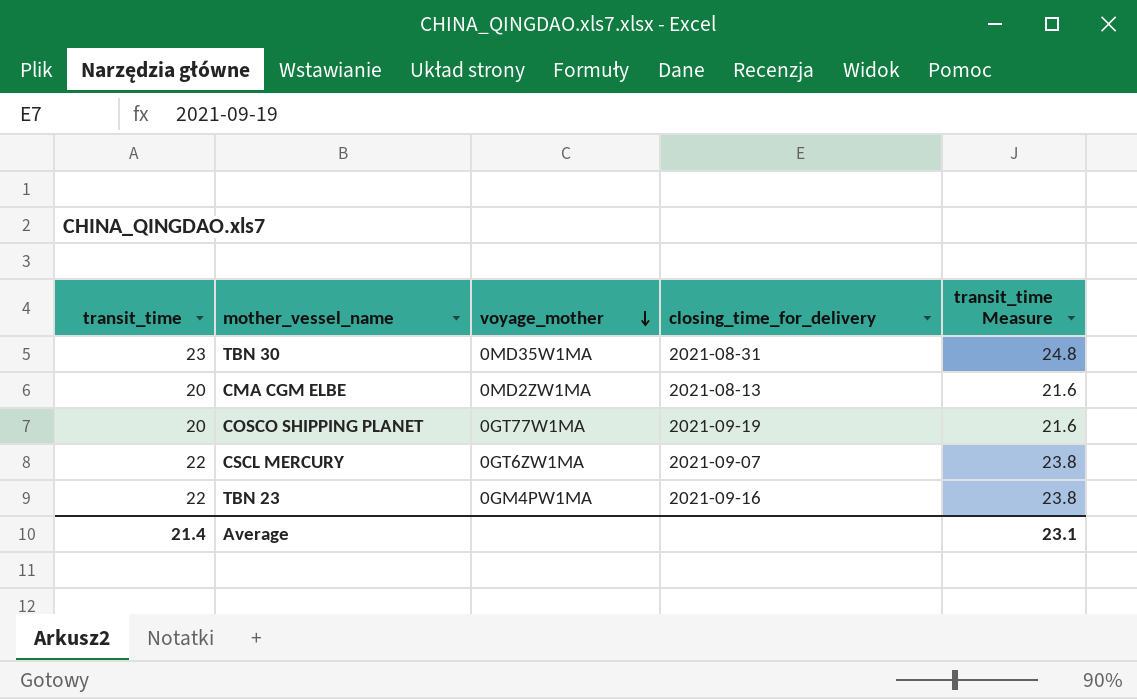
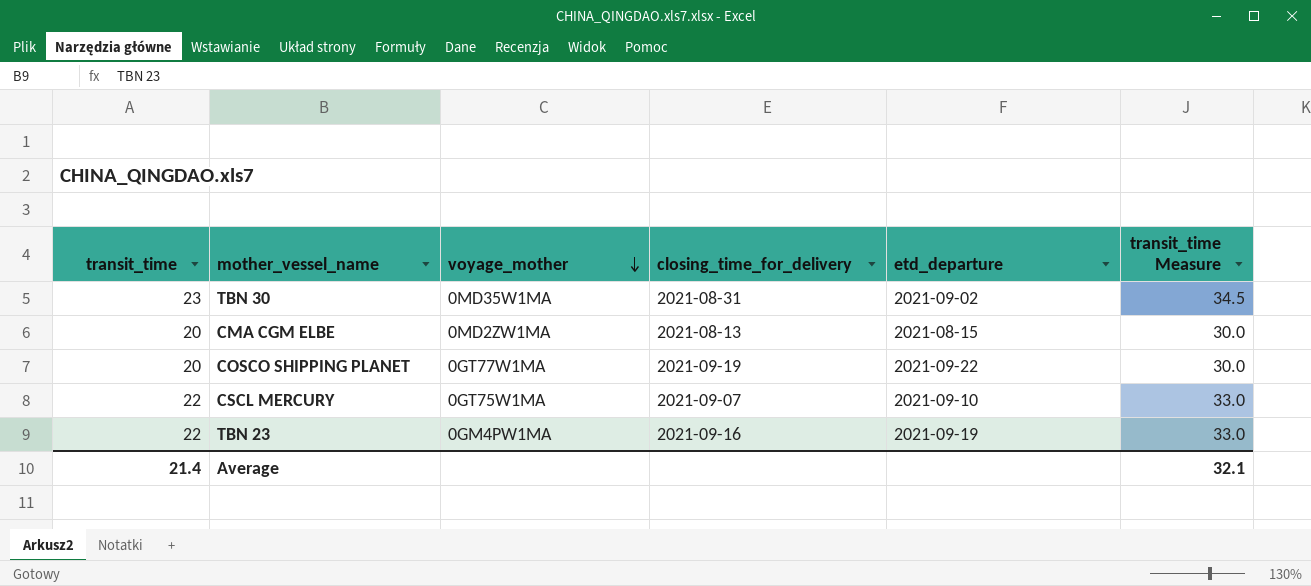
column etd_departure | position: none -> 5
column transit_time Measure | formula: [transit_time] * 1.08 -> [transit_time] * 1.5
CSCL MERCURY | voyage_mother: 0GT6ZW1MA -> 0GT75W1MA
Average | transit_time Measure: 23.1 -> 32.1

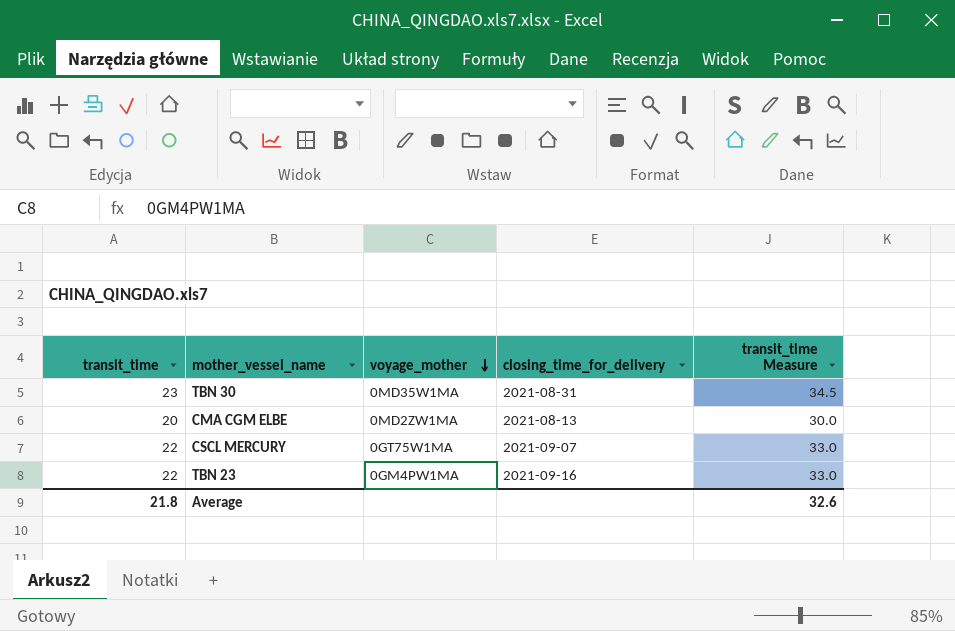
column etd_departure | position: 5 -> none
row COSCO SHIPPING PLANET: 20 | 0GT77W1MA | 2021-09-19 | 2021-09-22 | 30.0 -> none
Average | transit_time: 21.4 -> 21.8
Average | transit_time Measure: 32.1 -> 32.6

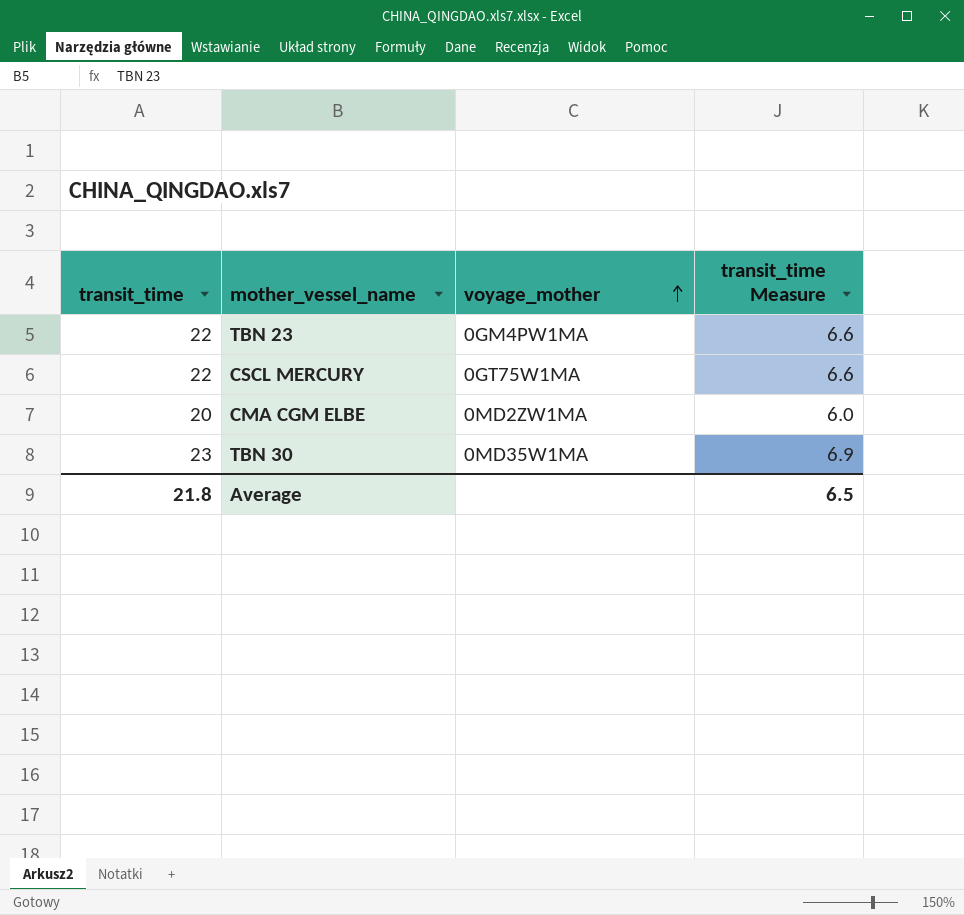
row order: voyage_mother descending -> voyage_mother ascending
column closing_time_for_delivery | position: 4 -> none
column transit_time Measure | formula: [transit_time] * 1.5 -> [transit_time] * 0.3
Average | transit_time Measure: 32.6 -> 6.5

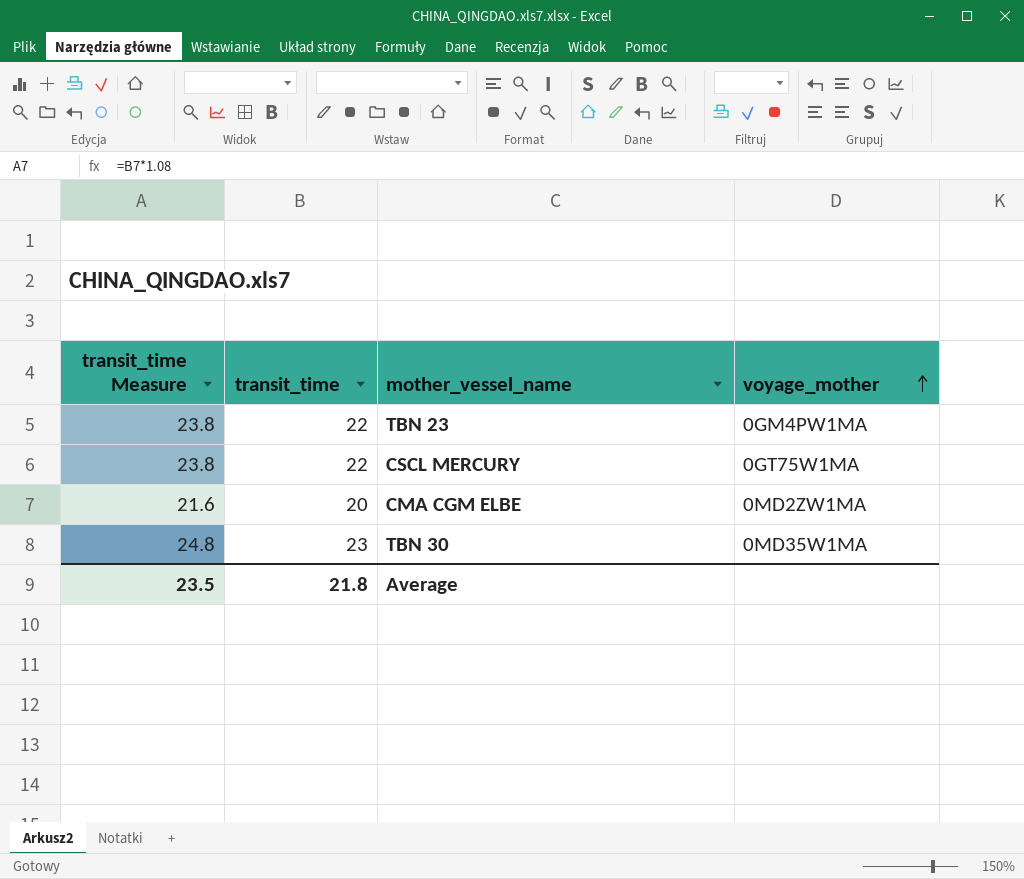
column transit_time Measure | formula: [transit_time] * 0.3 -> [transit_time] * 1.08
column transit_time Measure | position: 4 -> 1
Average | transit_time Measure: 6.5 -> 23.5

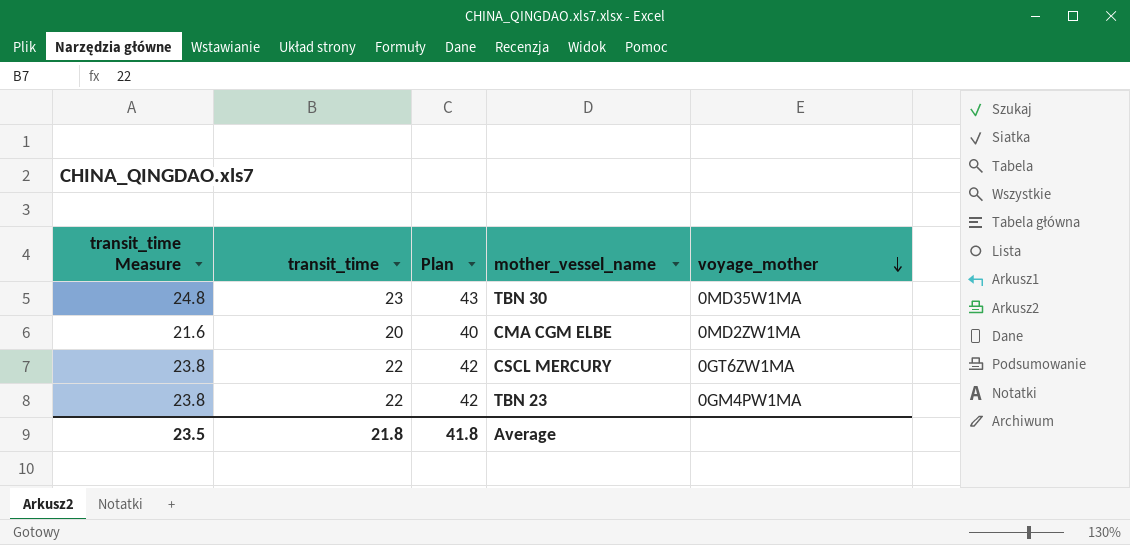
row order: voyage_mother ascending -> voyage_mother descending
column Plan | formula: none -> [transit_time] + 20
CSCL MERCURY | voyage_mother: 0GT75W1MA -> 0GT6ZW1MA

